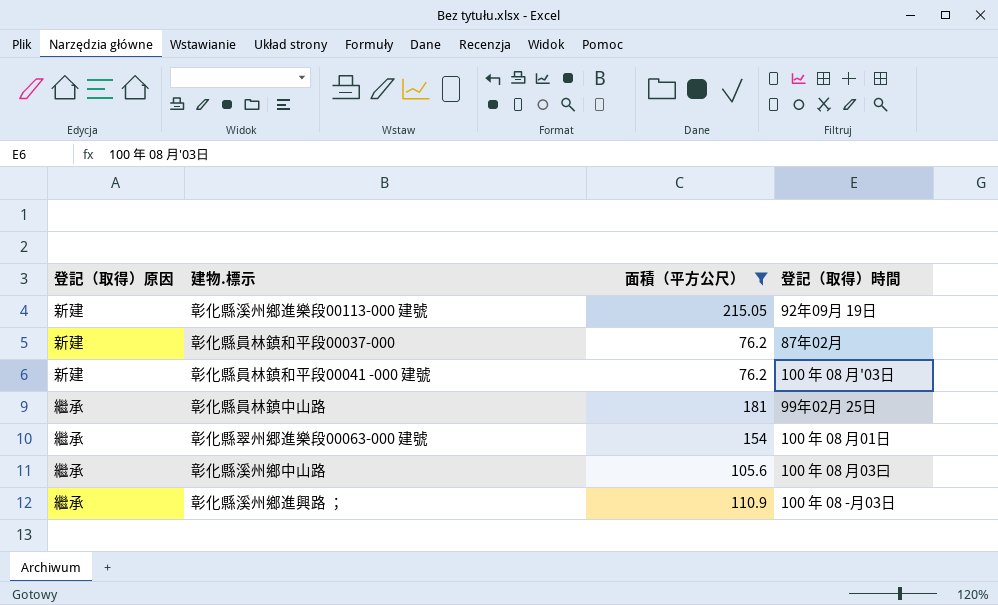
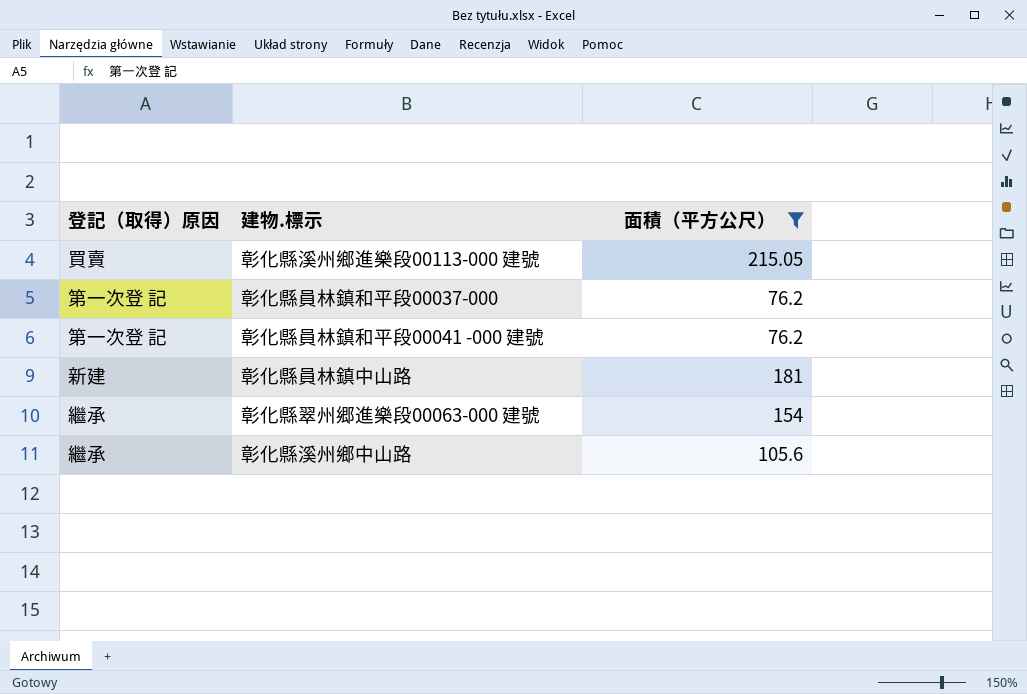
column 登記（取得）時間 | position: 4 -> none
row 彰化縣溪州鄉進興路 ；: 繼承 | 110.9 | 100 年 08 -月03日 -> none
彰化縣溪州鄉進樂段00113-000 建號 | 登記（取得）原因: 新建 -> 買賣
彰化縣員林鎮和平段00037-000 | 登記（取得）原因: 新建 -> 第一次登 記
彰化縣員林鎮和平段00041 -000 建號 | 登記（取得）原因: 新建 -> 第一次登 記
彰化縣員林鎮中山路 | 登記（取得）原因: 繼承 -> 新建

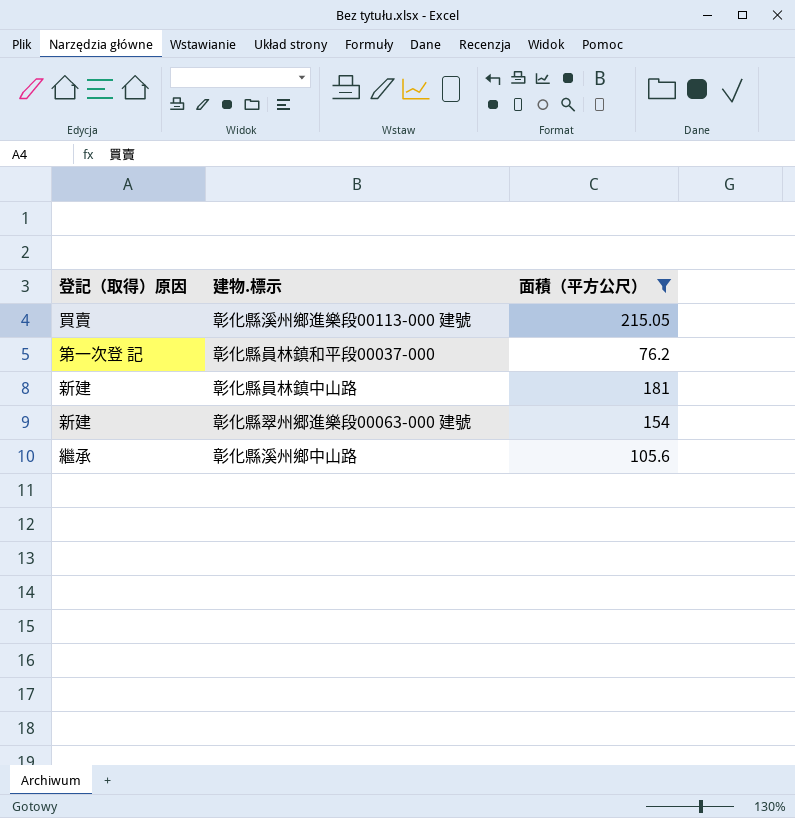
row 彰化縣員林鎮和平段00041 -000 建號: 第一次登 記 | 76.2 -> none
彰化縣翠州郷進樂段00063-000 建號 | 登記（取得）原因: 繼承 -> 新建

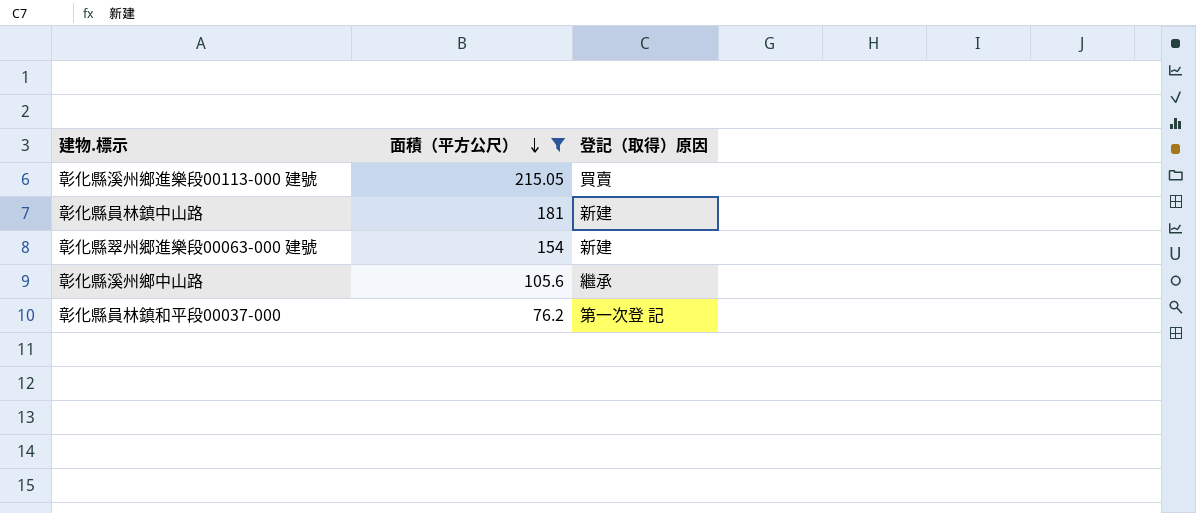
row order: none -> 面積（平方公尺） descending
column 登記（取得）原因 | position: 1 -> 3

